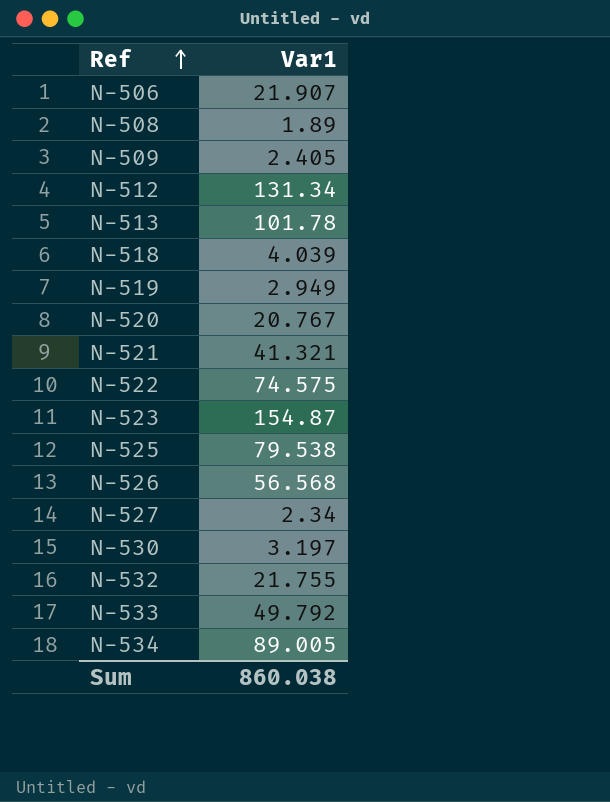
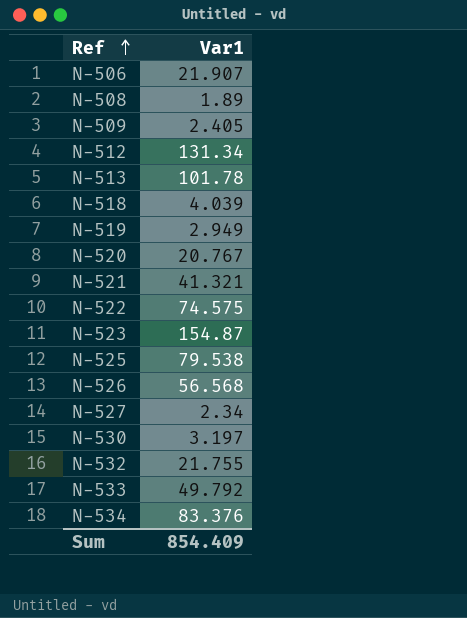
N-534 | Var1: 89.005 -> 83.376
Sum | Var1: 860.038 -> 854.409

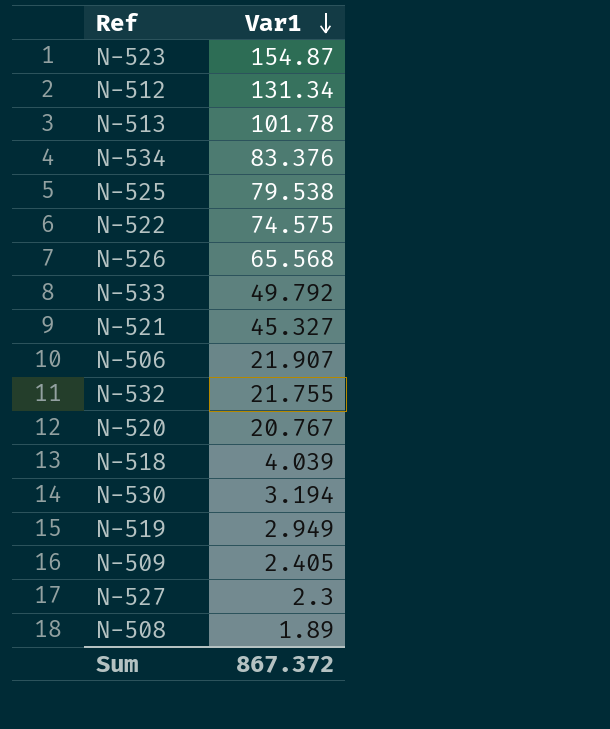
row order: Ref ascending -> Var1 descending
N-526 | Var1: 56.568 -> 65.568
N-521 | Var1: 41.321 -> 45.327
N-530 | Var1: 3.197 -> 3.194
N-527 | Var1: 2.34 -> 2.3
Sum | Var1: 854.409 -> 867.372

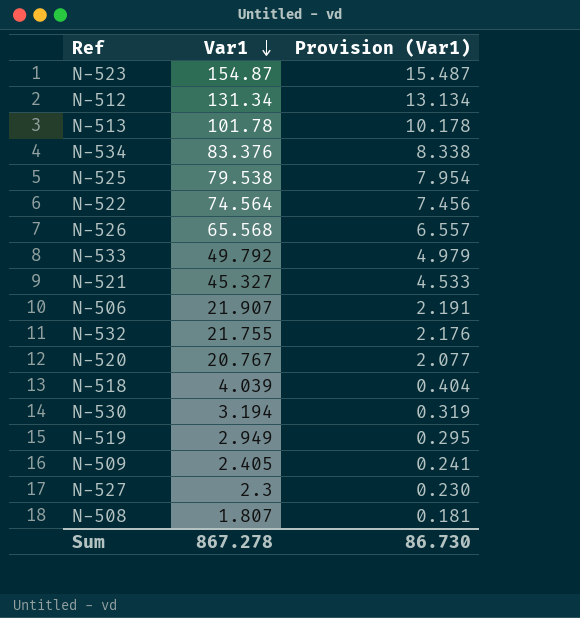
column Provision (Var1) | formula: none -> [Var1] * 0.1
N-522 | Var1: 74.575 -> 74.564
N-508 | Var1: 1.89 -> 1.807
Sum | Var1: 867.372 -> 867.278

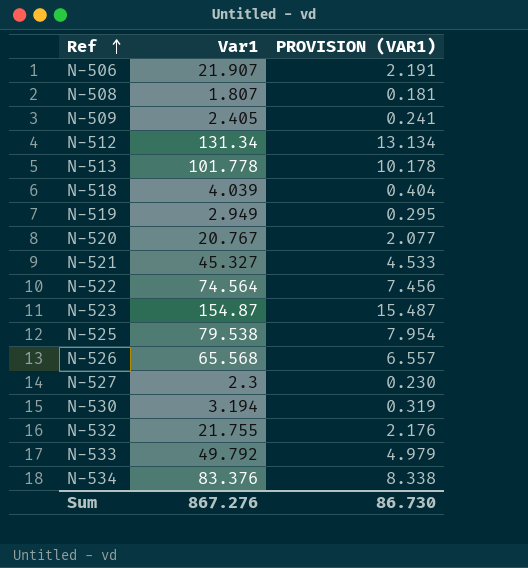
row order: Var1 descending -> Ref ascending
column name: Provision (Var1) -> PROVISION (VAR1)
N-513 | Var1: 101.78 -> 101.778
Sum | Var1: 867.278 -> 867.276

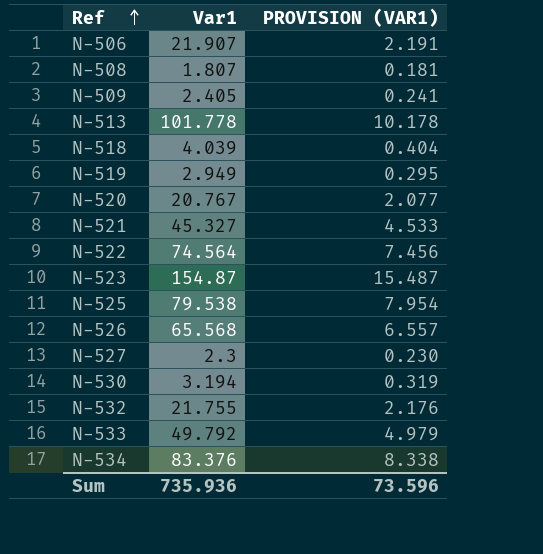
row N-512: 131.34 | 13.134 -> none
Sum | Var1: 867.276 -> 735.936
Sum | PROVISION (VAR1): 86.730 -> 73.596

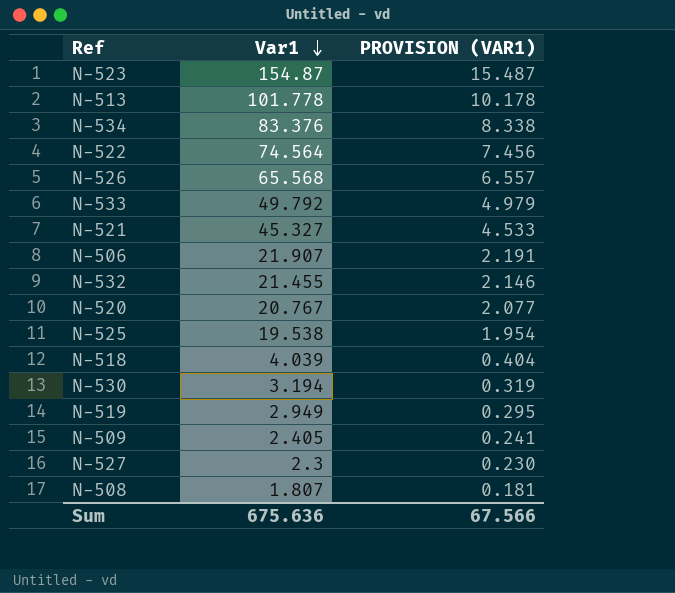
row order: Ref ascending -> Var1 descending
N-532 | Var1: 21.755 -> 21.455
N-532 | PROVISION (VAR1): 2.176 -> 2.146
N-525 | Var1: 79.538 -> 19.538
N-525 | PROVISION (VAR1): 7.954 -> 1.954
Sum | Var1: 735.936 -> 675.636
Sum | PROVISION (VAR1): 73.596 -> 67.566

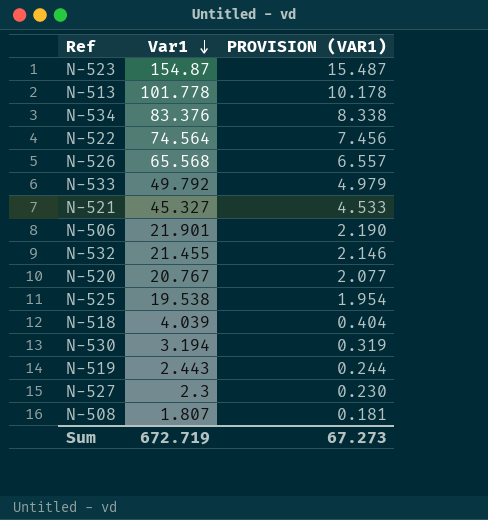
row N-509: 2.405 | 0.241 -> none
N-506 | Var1: 21.907 -> 21.901
N-506 | PROVISION (VAR1): 2.191 -> 2.190
N-519 | Var1: 2.949 -> 2.443
N-519 | PROVISION (VAR1): 0.295 -> 0.244
Sum | Var1: 675.636 -> 672.719
Sum | PROVISION (VAR1): 67.566 -> 67.273

